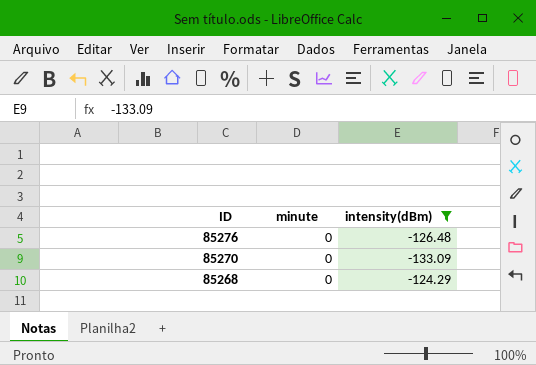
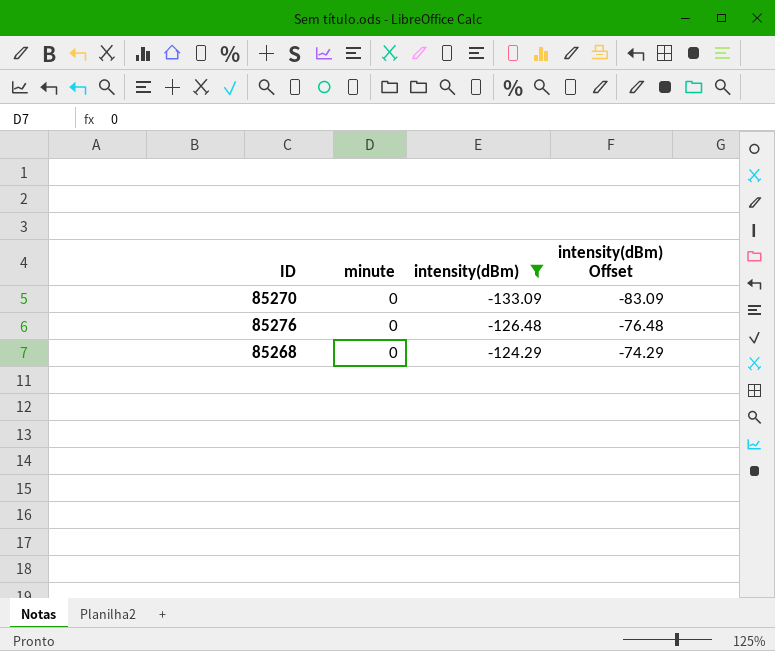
row order: ID descending -> intensity(dBm) ascending
column intensity(dBm) Offset | formula: none -> [intensity(dBm)] + 50

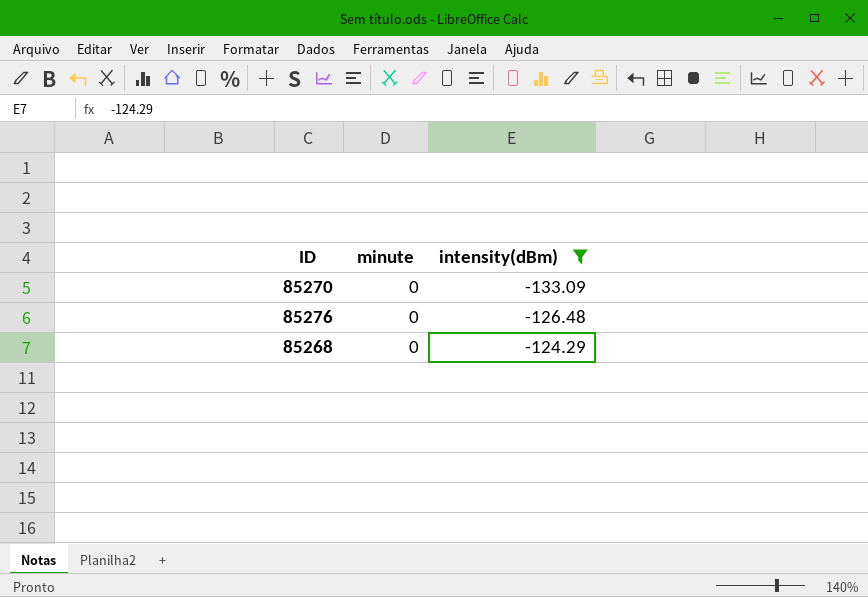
column intensity(dBm) Offset | formula: [intensity(dBm)] + 50 -> none

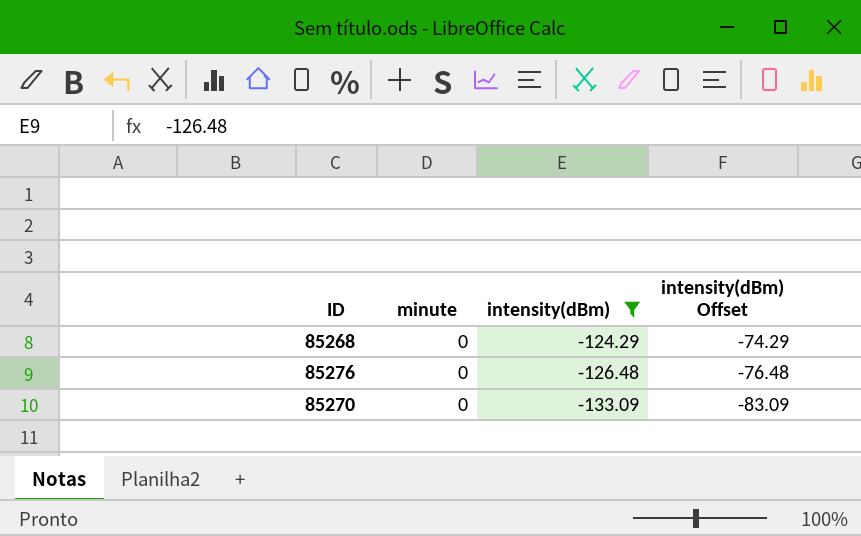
row order: intensity(dBm) ascending -> intensity(dBm) descending
column intensity(dBm) Offset | formula: none -> [intensity(dBm)] + 50

